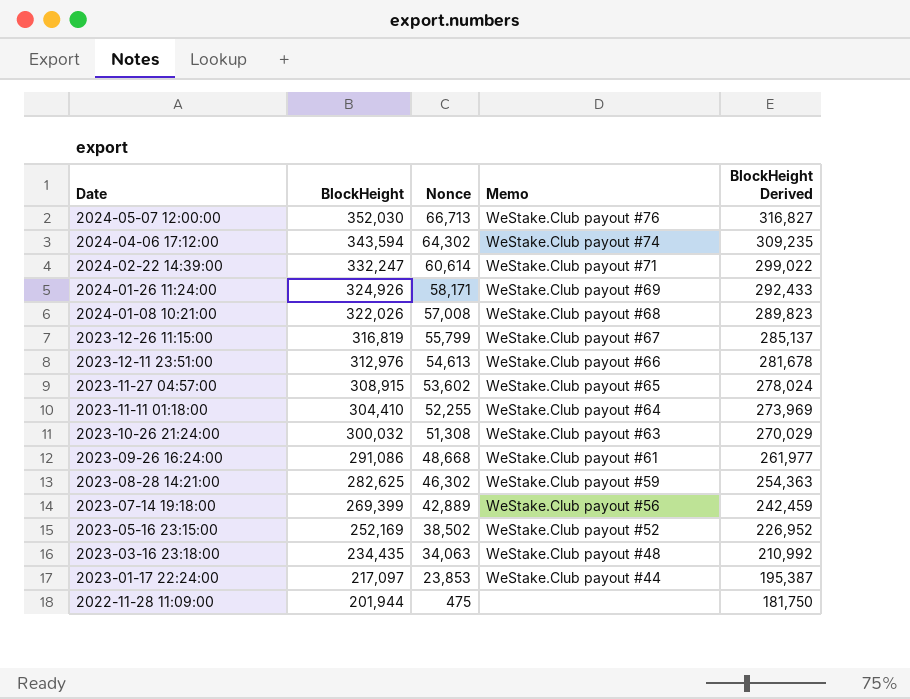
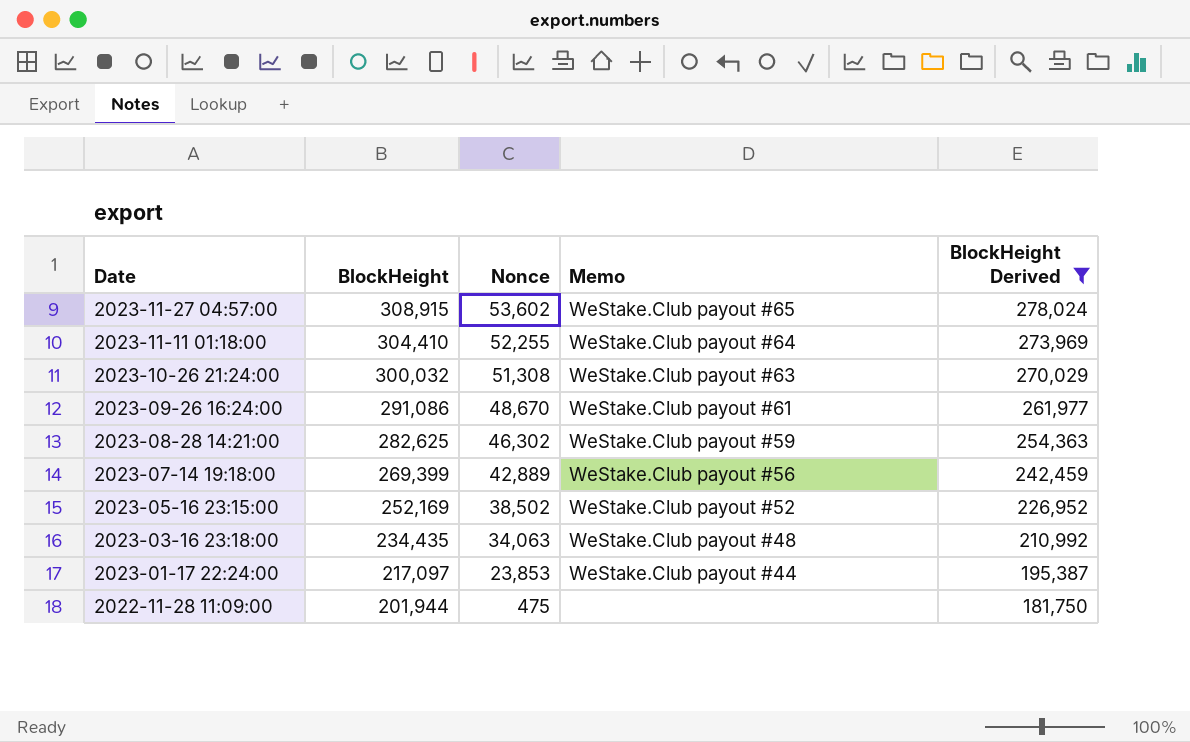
filter: none -> BlockHeight Derived <= 278,024
2023-09-26 16:24:00 | Nonce: 48,668 -> 48,670

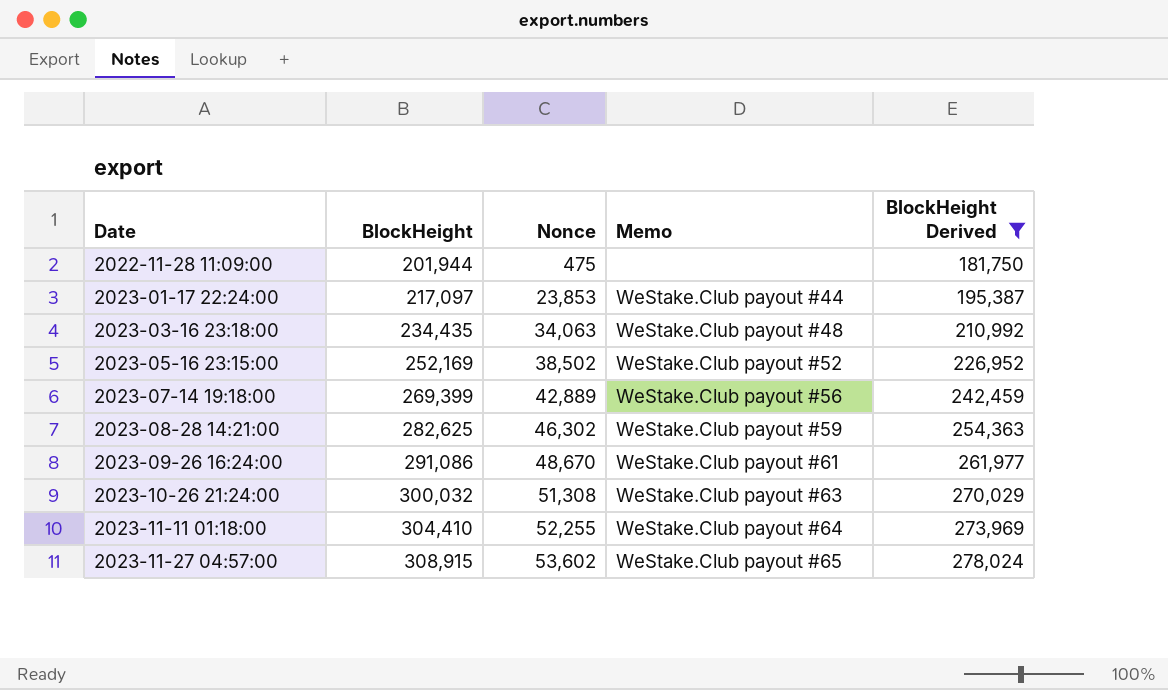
row order: Date descending -> Date ascending

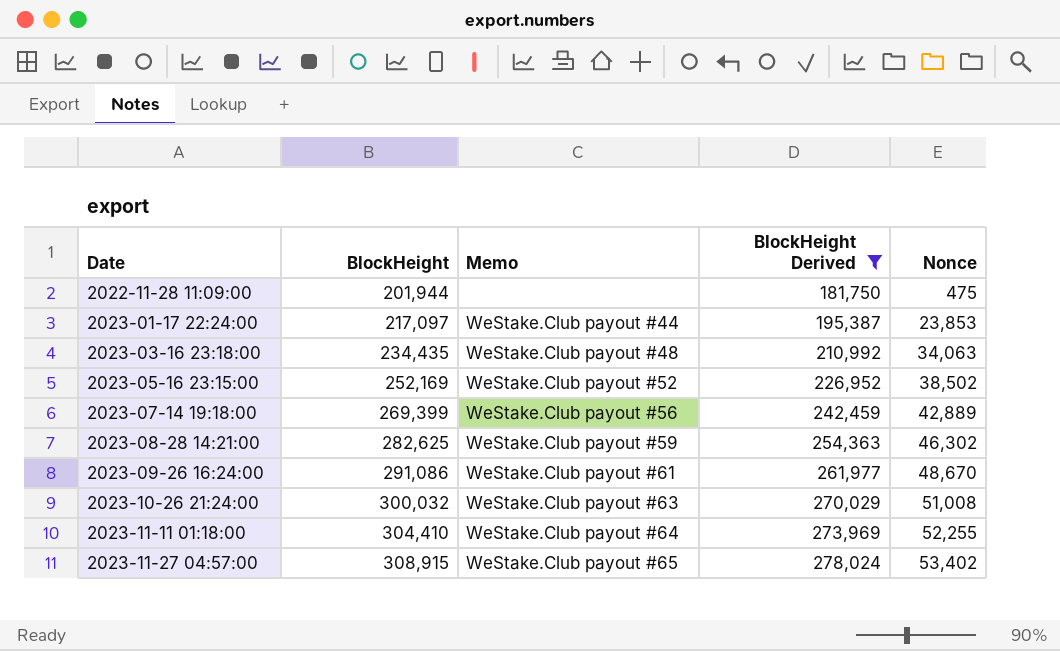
column Nonce | position: 3 -> 5
2023-10-26 21:24:00 | Nonce: 51,308 -> 51,008
2023-11-27 04:57:00 | Nonce: 53,602 -> 53,402

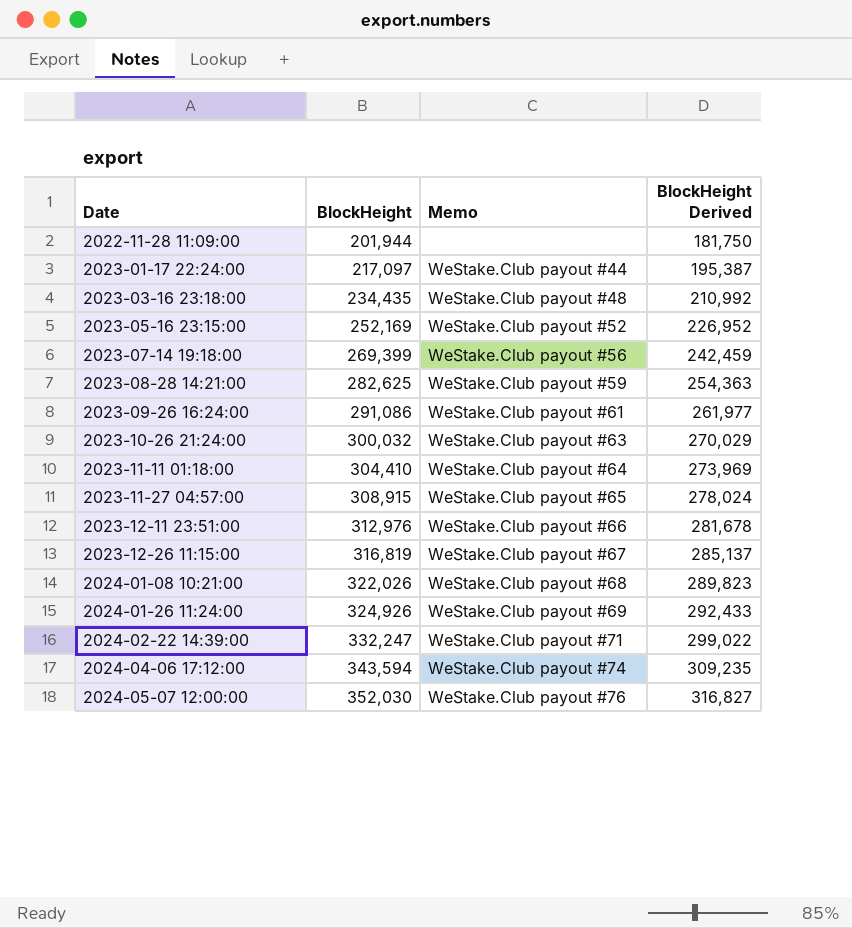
filter: BlockHeight Derived <= 278,024 -> none
column Nonce | position: 5 -> none

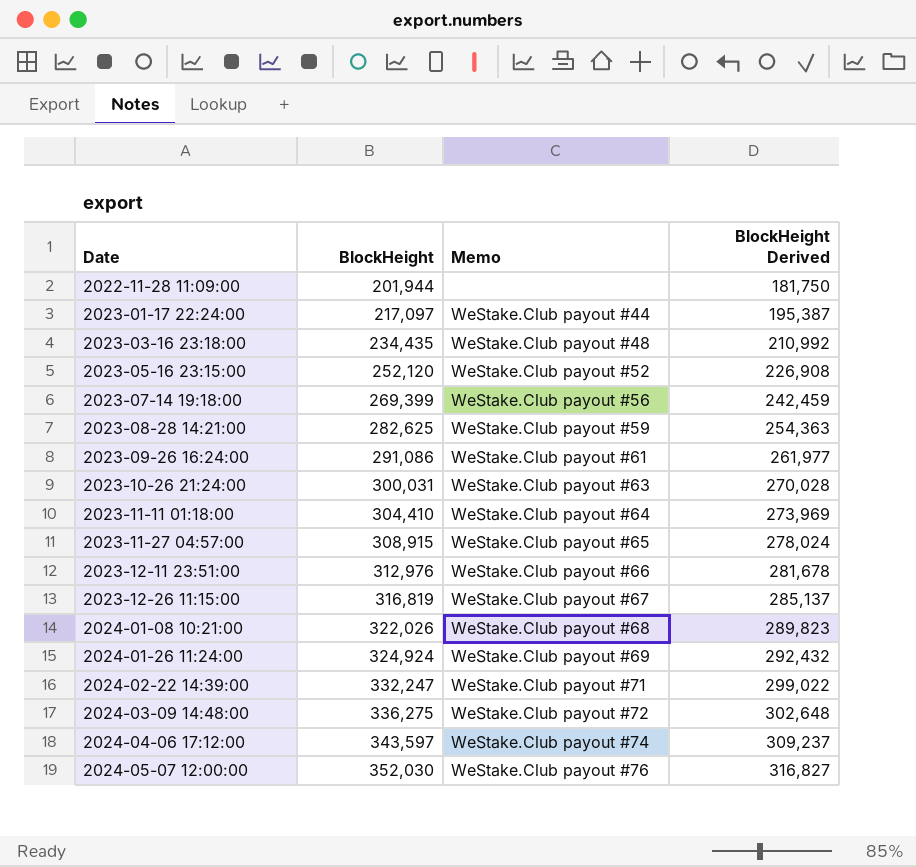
2023-05-16 23:15:00 | BlockHeight: 252,169 -> 252,120
2023-05-16 23:15:00 | BlockHeight Derived: 226,952 -> 226,908
2023-10-26 21:24:00 | BlockHeight: 300,032 -> 300,031
2023-10-26 21:24:00 | BlockHeight Derived: 270,029 -> 270,028
2024-01-26 11:24:00 | BlockHeight: 324,926 -> 324,924
2024-01-26 11:24:00 | BlockHeight Derived: 292,433 -> 292,432
row 2024-03-09 14:48:00: none -> 336,275 | WeStake.Club payout #72 | 302,648
2024-04-06 17:12:00 | BlockHeight: 343,594 -> 343,597
2024-04-06 17:12:00 | BlockHeight Derived: 309,235 -> 309,237

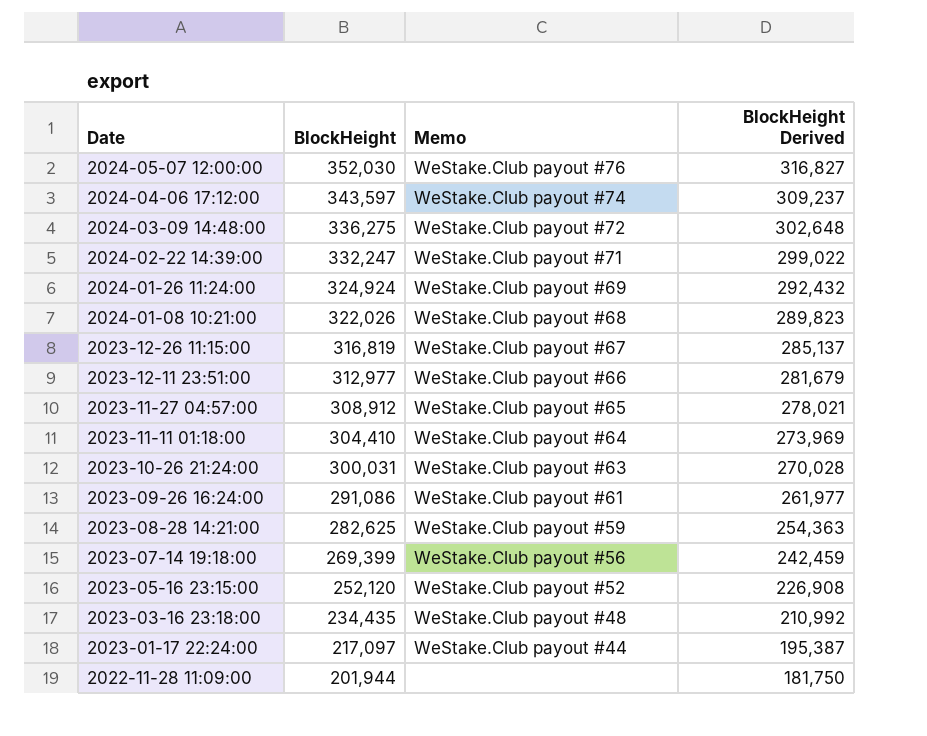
row order: Date ascending -> Date descending
2023-12-11 23:51:00 | BlockHeight: 312,976 -> 312,977
2023-12-11 23:51:00 | BlockHeight Derived: 281,678 -> 281,679
2023-11-27 04:57:00 | BlockHeight: 308,915 -> 308,912
2023-11-27 04:57:00 | BlockHeight Derived: 278,024 -> 278,021

